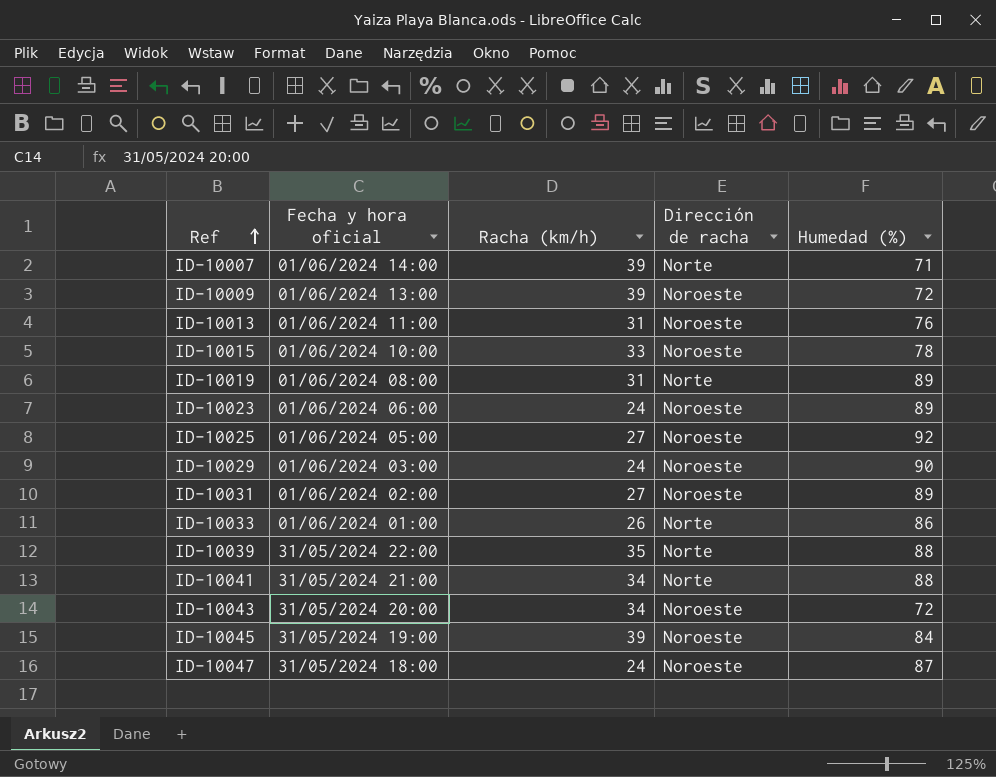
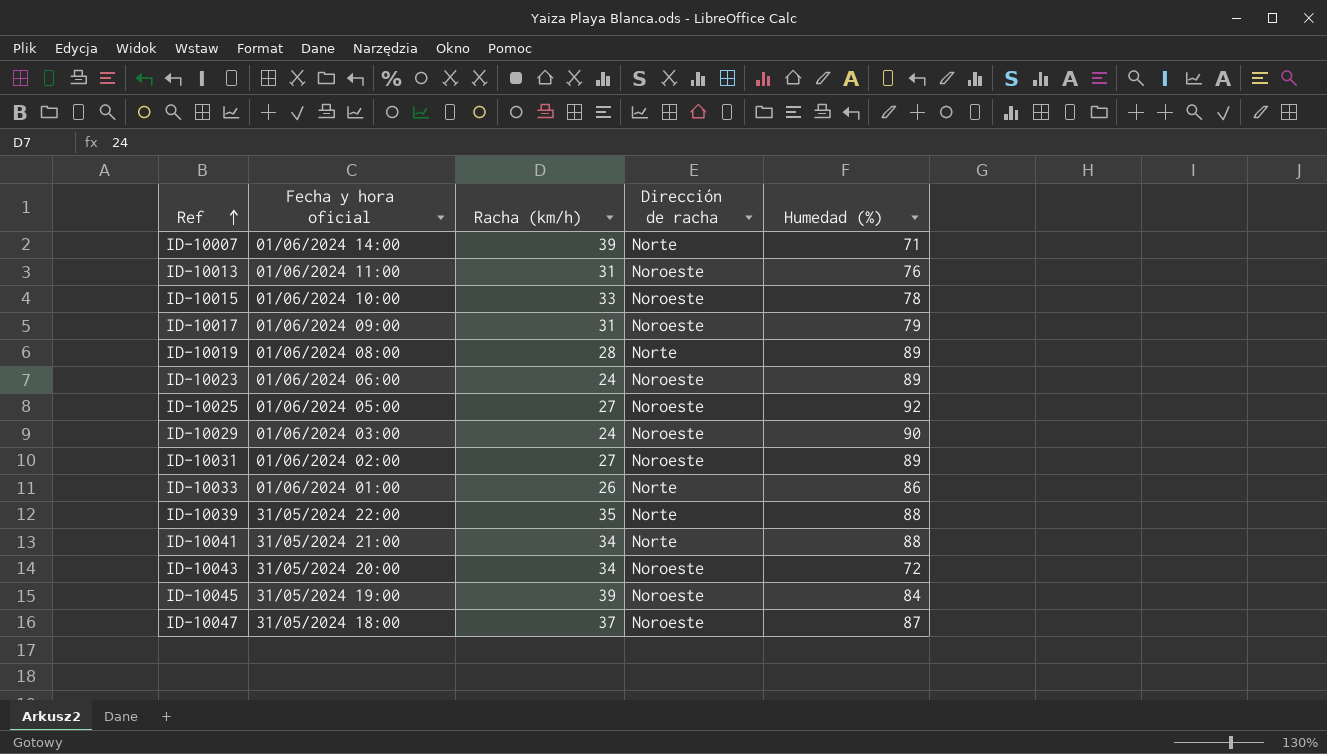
row ID-10009: 01/06/2024 13:00 | 39 | Noroeste | 72 -> none
row ID-10017: none -> 01/06/2024 09:00 | 31 | Noroeste | 79
ID-10019 | Racha (km/h): 31 -> 28
ID-10047 | Racha (km/h): 24 -> 37

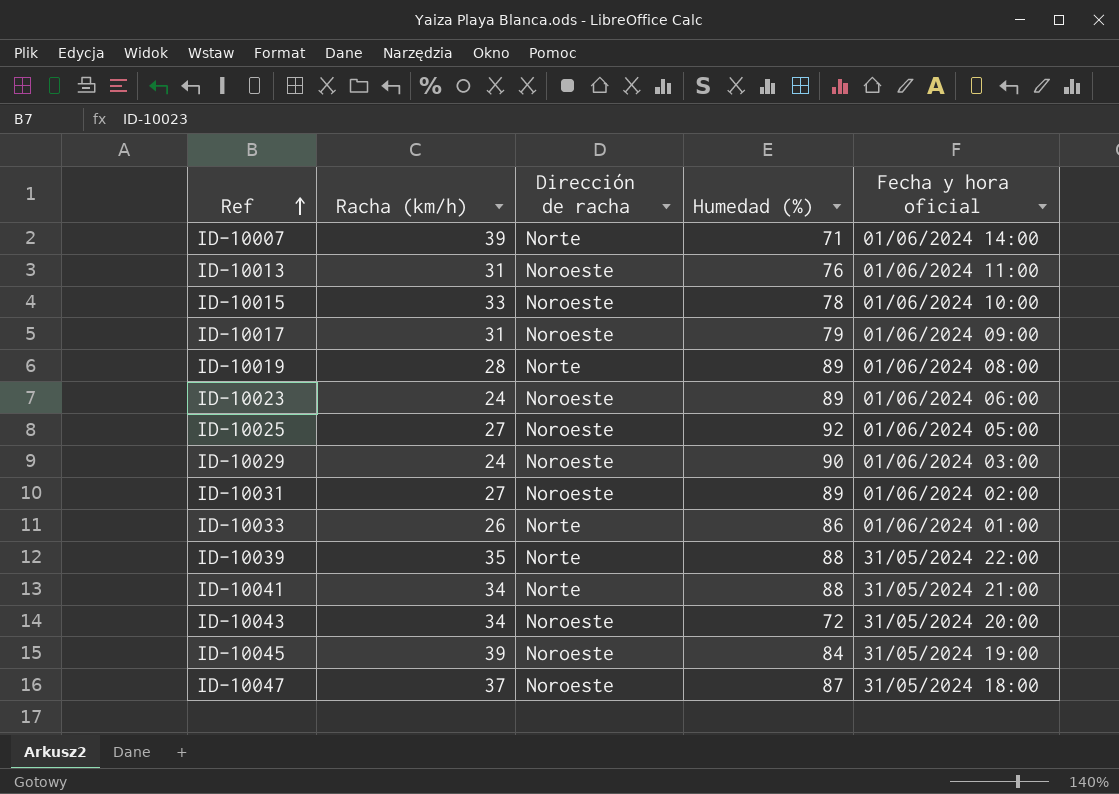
column Fecha y hora oficial | position: 2 -> 5

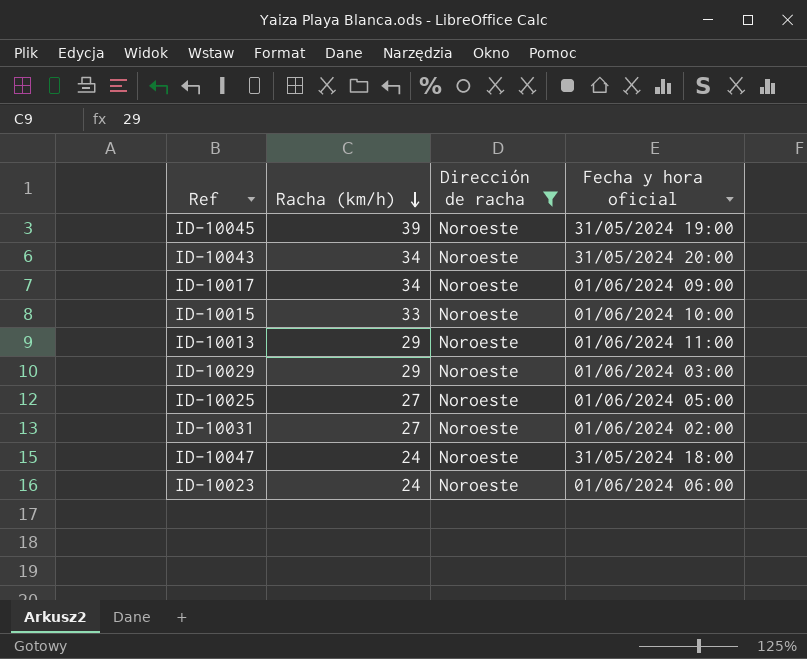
filter: none -> Dirección de racha = Noroeste
row order: Ref ascending -> Racha (km/h) descending
column Humedad (%) | position: 4 -> none
ID-10017 | Racha (km/h): 31 -> 34
ID-10013 | Racha (km/h): 31 -> 29
ID-10029 | Racha (km/h): 24 -> 29
ID-10047 | Racha (km/h): 37 -> 24

